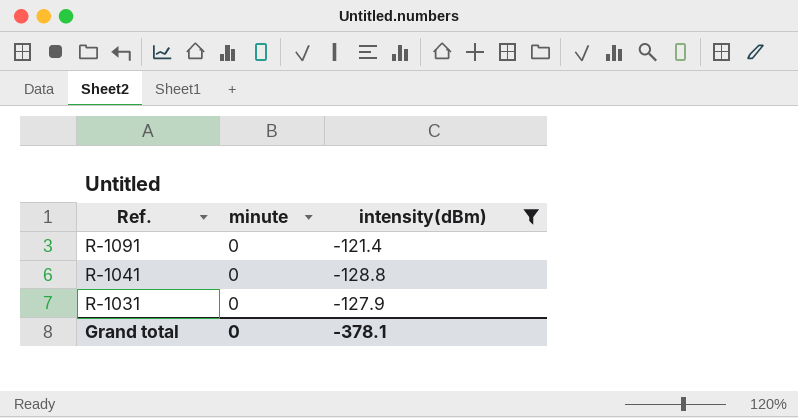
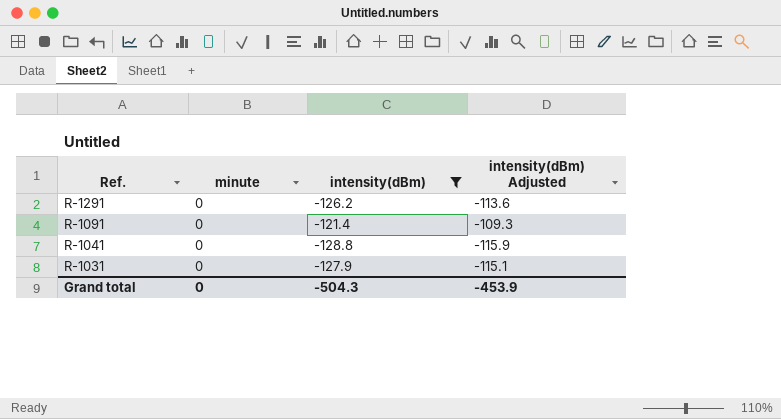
column intensity(dBm) Adjusted | formula: none -> [intensity(dBm)] * 0.9
row R-1291: none -> 0 | -126.2 | -113.6
Grand total | intensity(dBm): -378.1 -> -504.3

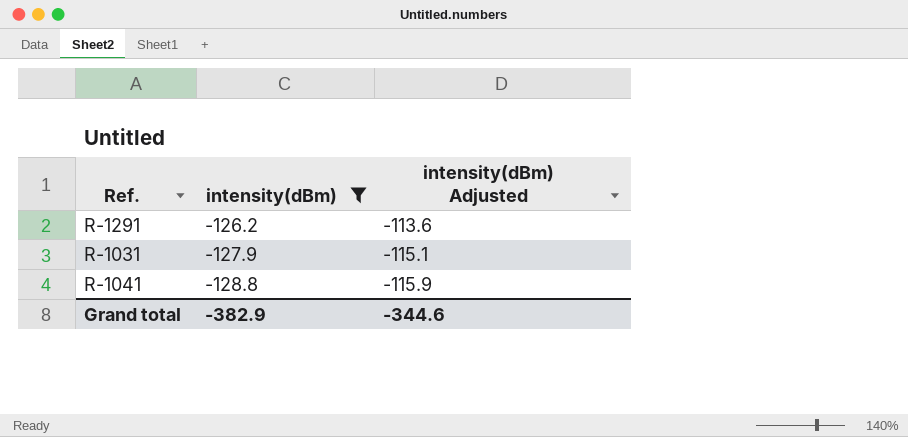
row order: Ref. descending -> intensity(dBm) descending
column minute | position: 2 -> none
row R-1091: 0 | -121.4 | -109.3 -> none
Grand total | intensity(dBm): -504.3 -> -382.9
Grand total | intensity(dBm) Adjusted: -453.9 -> -344.6

